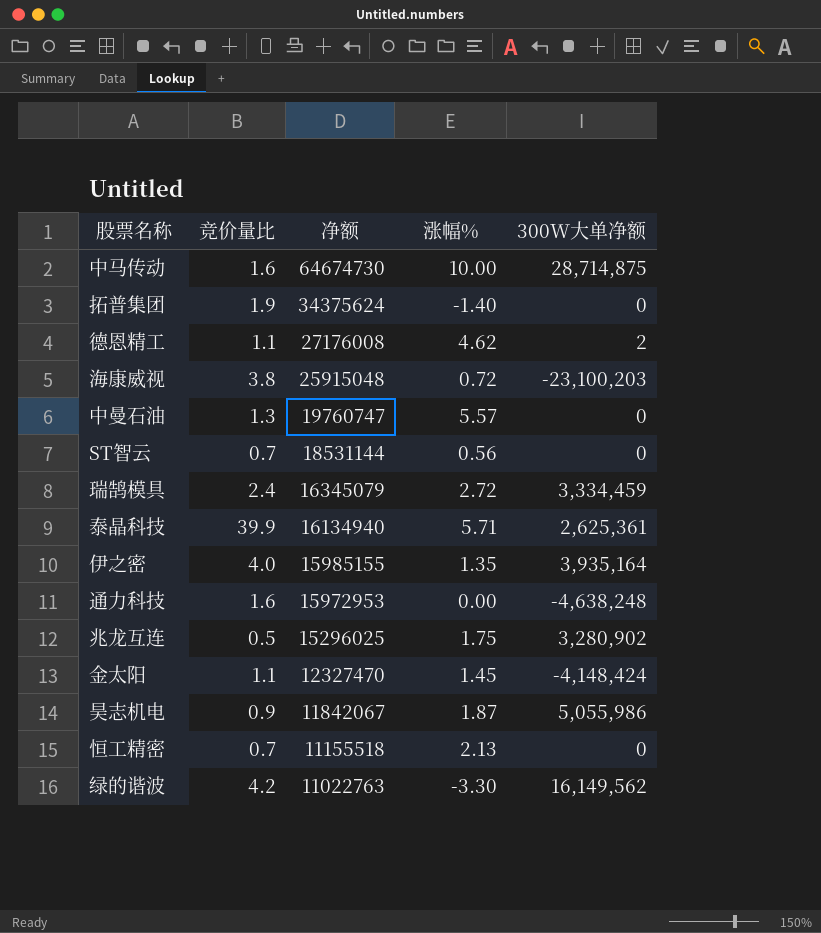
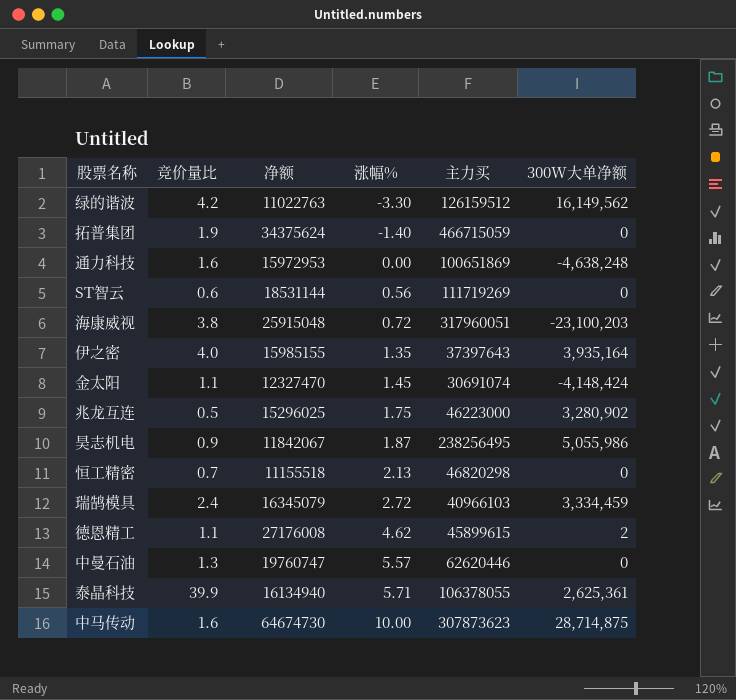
row order: 净额 descending -> 涨幅% ascending
column 主力买 | position: none -> 5
ST智云 | 竞价量比: 0.7 -> 0.6

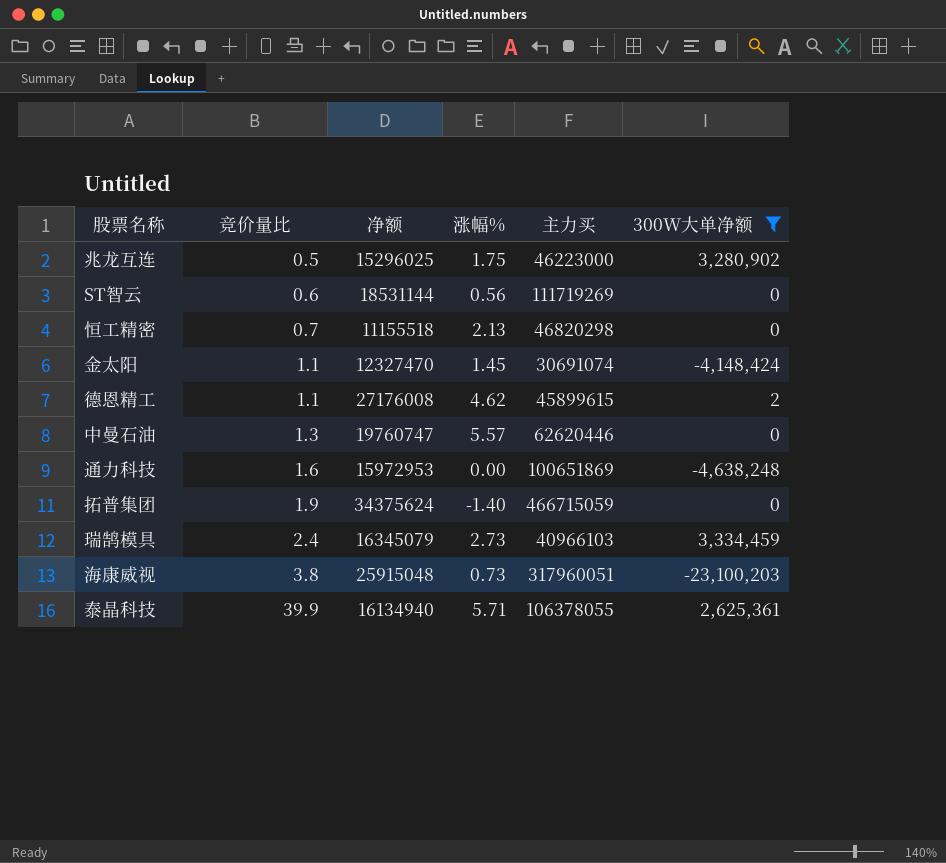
filter: none -> 300W大单净额 <= 3,334,459
row order: 涨幅% ascending -> 竞价量比 ascending
瑞鹄模具 | 涨幅%: 2.72 -> 2.73
海康威视 | 涨幅%: 0.72 -> 0.73

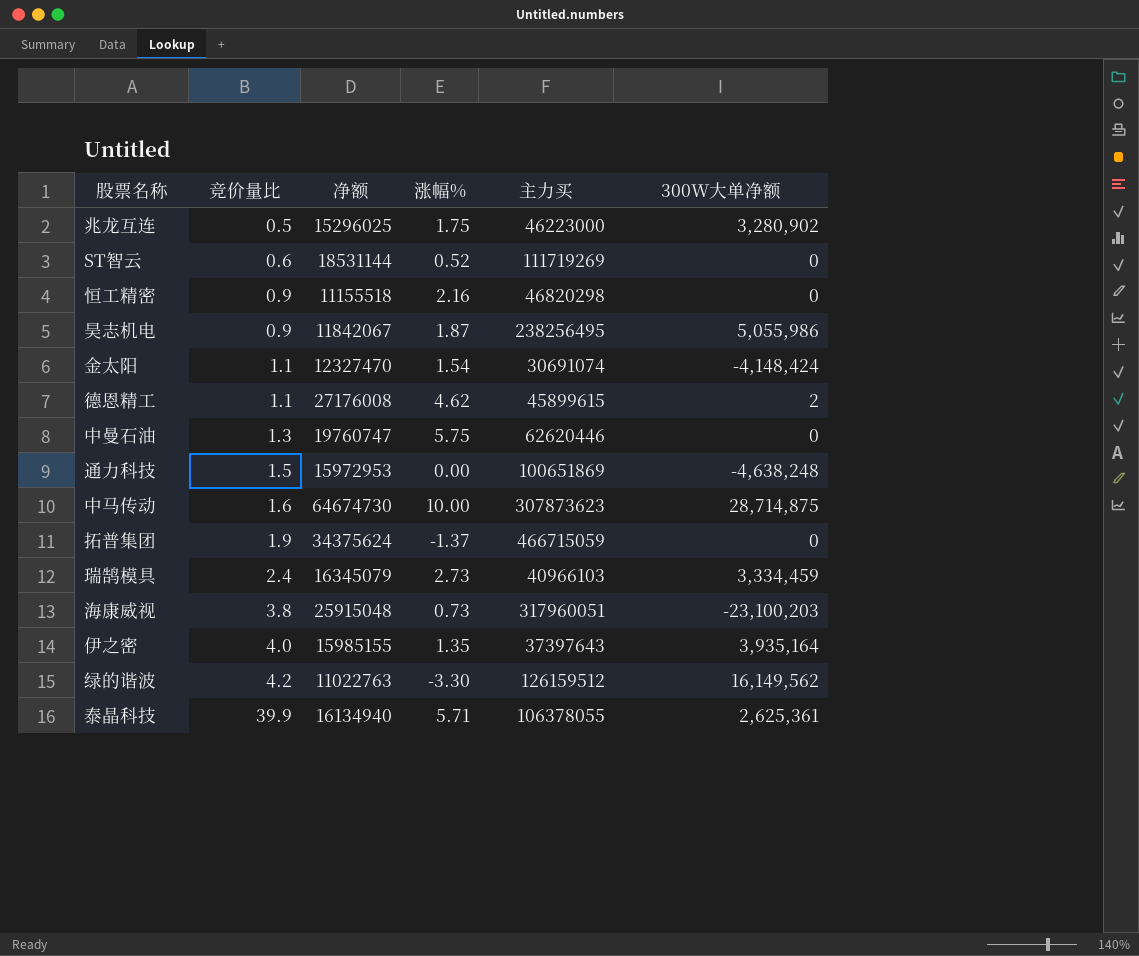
filter: 300W大单净额 <= 3,334,459 -> none
ST智云 | 涨幅%: 0.56 -> 0.52
恒工精密 | 竞价量比: 0.7 -> 0.9
恒工精密 | 涨幅%: 2.13 -> 2.16
金太阳 | 涨幅%: 1.45 -> 1.54
中曼石油 | 涨幅%: 5.57 -> 5.75
通力科技 | 竞价量比: 1.6 -> 1.5
拓普集团 | 涨幅%: -1.40 -> -1.37

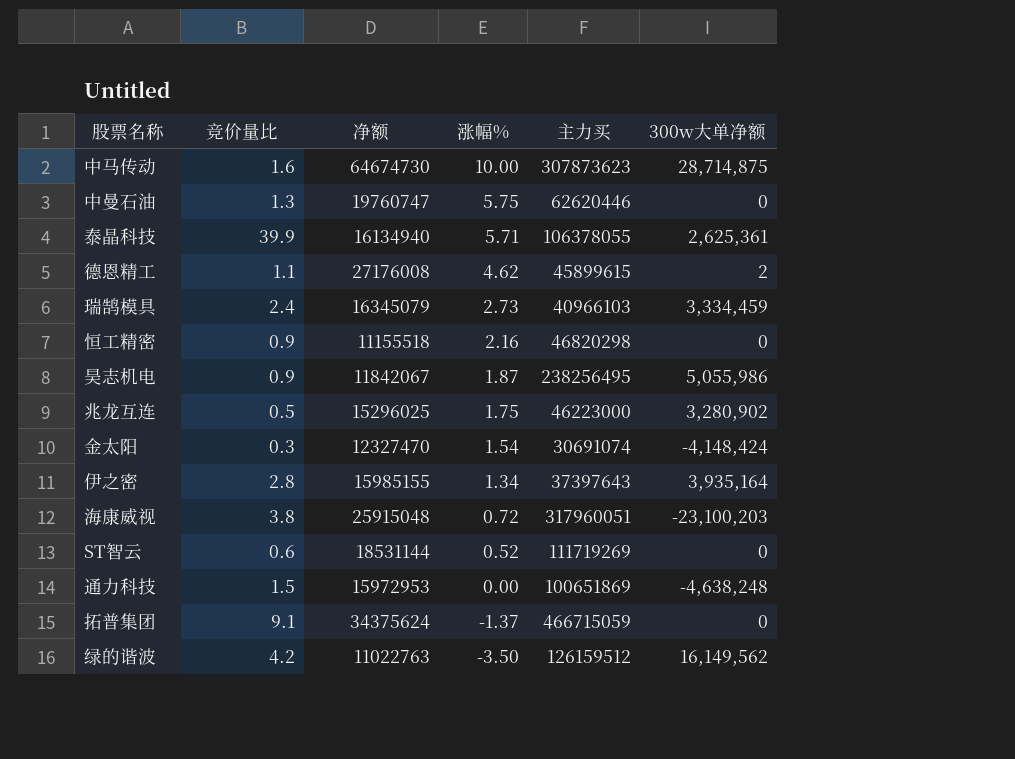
row order: 竞价量比 ascending -> 涨幅% descending
column name: 300W大单净额 -> 300w大单净额
金太阳 | 竞价量比: 1.1 -> 0.3
伊之密 | 竞价量比: 4.0 -> 2.8
伊之密 | 涨幅%: 1.35 -> 1.34
海康威视 | 涨幅%: 0.73 -> 0.72
拓普集团 | 竞价量比: 1.9 -> 9.1
绿的谐波 | 涨幅%: -3.30 -> -3.50

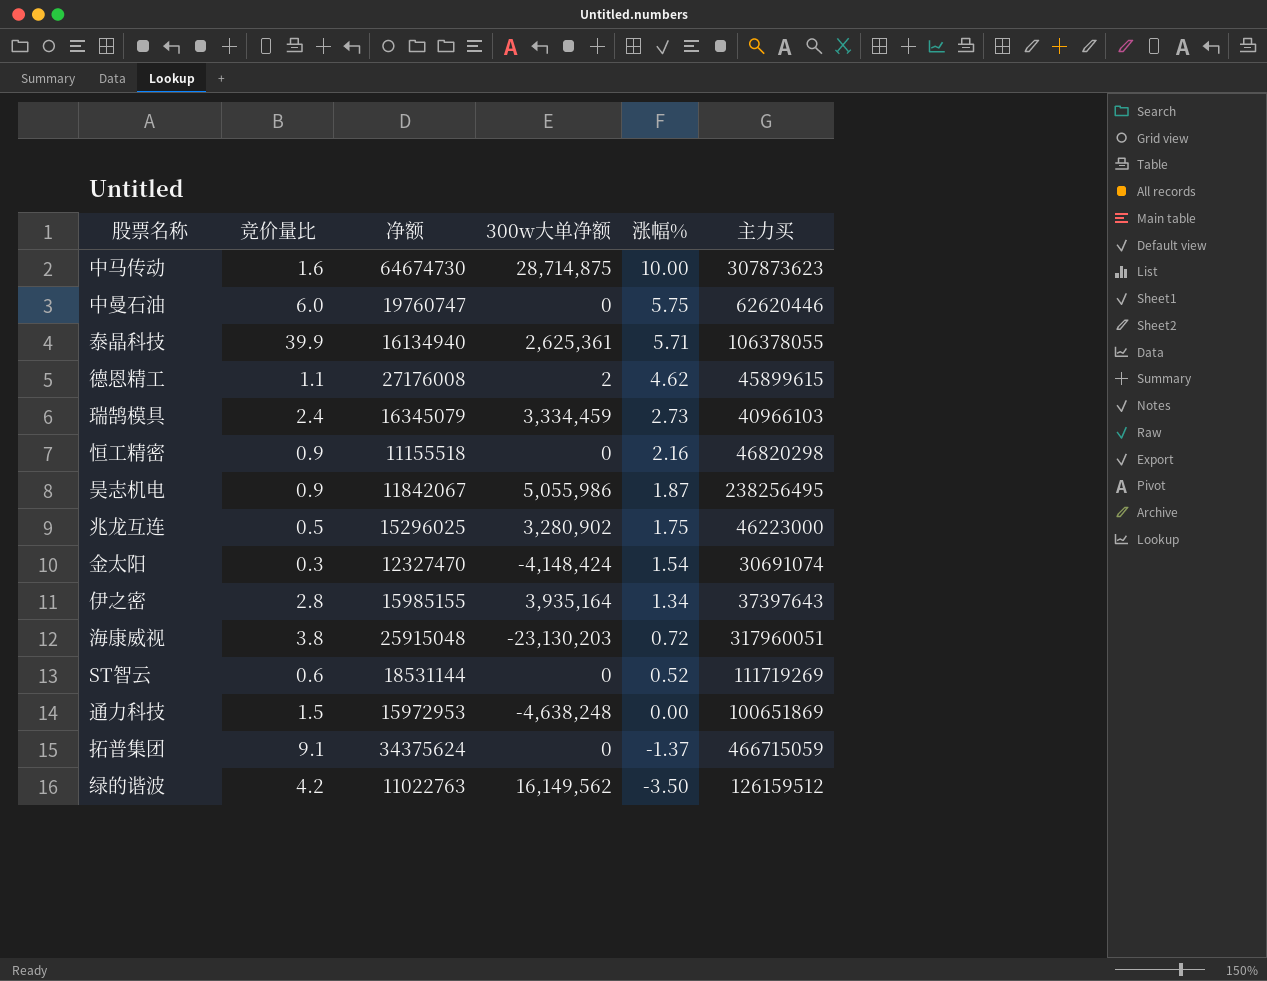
column 300w大单净额 | position: 6 -> 4
中曼石油 | 竞价量比: 1.3 -> 6.0
海康威视 | 300w大单净额: -23,100,203 -> -23,130,203

